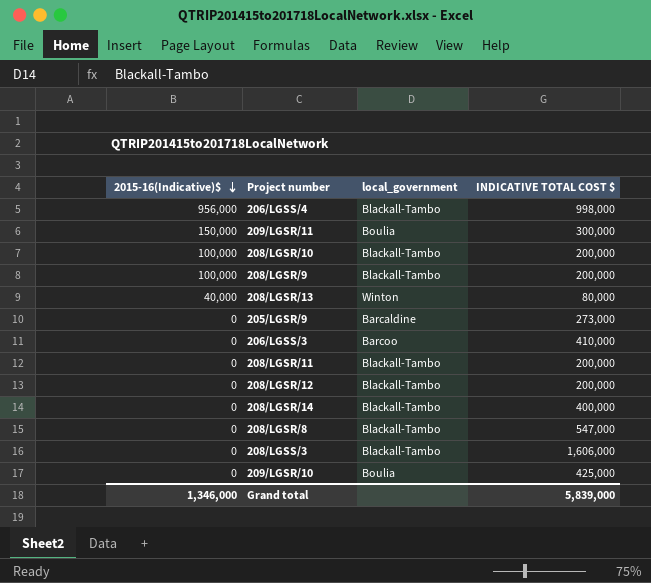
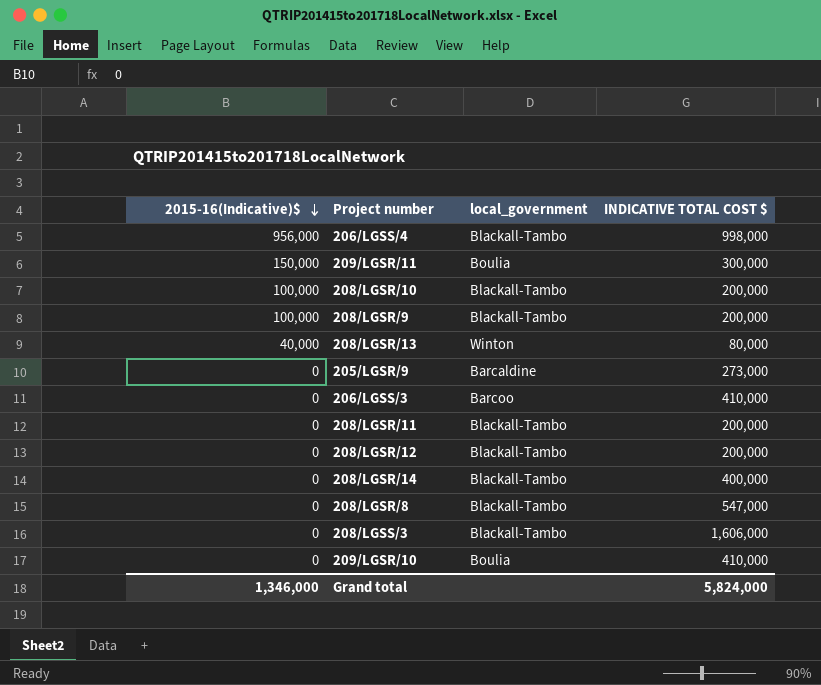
209/LGSR/10 | INDICATIVE TOTAL COST $: 425,000 -> 410,000
Grand total | INDICATIVE TOTAL COST $: 5,839,000 -> 5,824,000

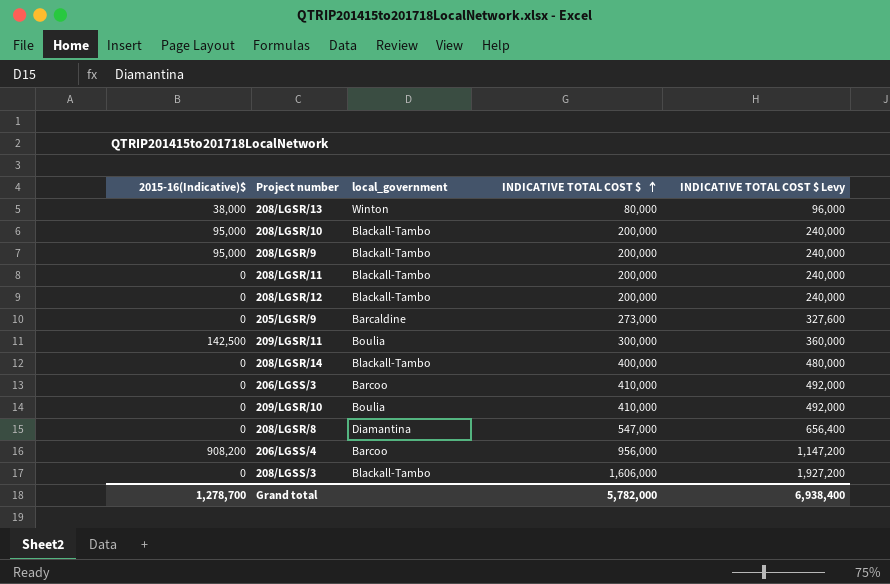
row order: 2015-16(Indicative)$ descending -> INDICATIVE TOTAL COST $ ascending
column INDICATIVE TOTAL COST $ Levy | formula: none -> [INDICATIVE TOTAL COST $] * 1.2
208/LGSR/13 | 2015-16(Indicative)$: 40,000 -> 38,000
208/LGSR/10 | 2015-16(Indicative)$: 100,000 -> 95,000
208/LGSR/9 | 2015-16(Indicative)$: 100,000 -> 95,000
209/LGSR/11 | 2015-16(Indicative)$: 150,000 -> 142,500
208/LGSR/8 | local_government: Blackall-Tambo -> Diamantina
206/LGSS/4 | 2015-16(Indicative)$: 956,000 -> 908,200
206/LGSS/4 | local_government: Blackall-Tambo -> Barcoo
206/LGSS/4 | INDICATIVE TOTAL COST $: 998,000 -> 956,000
Grand total | 2015-16(Indicative)$: 1,346,000 -> 1,278,700
Grand total | INDICATIVE TOTAL COST $: 5,824,000 -> 5,782,000

